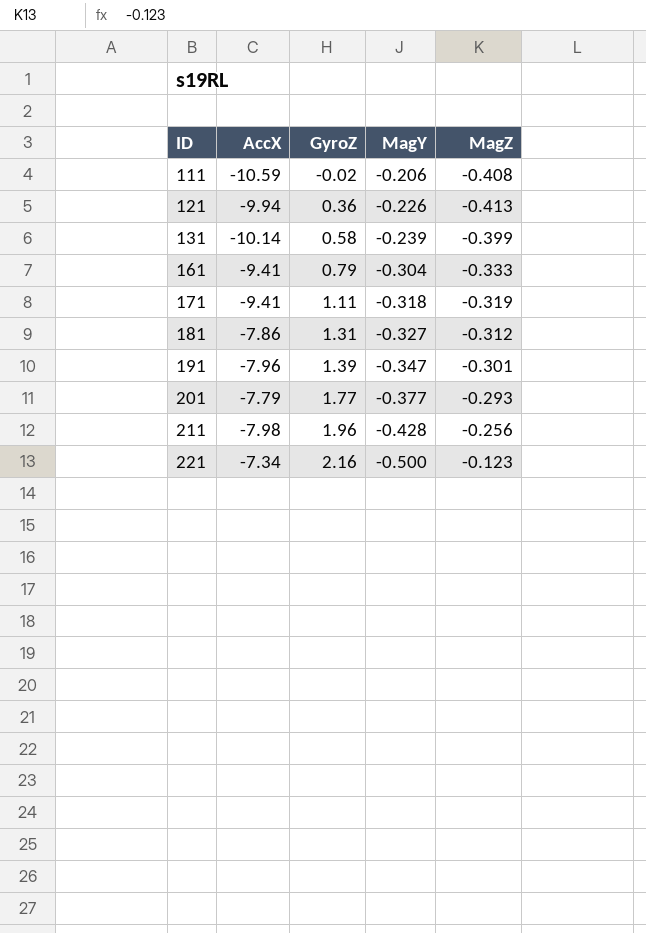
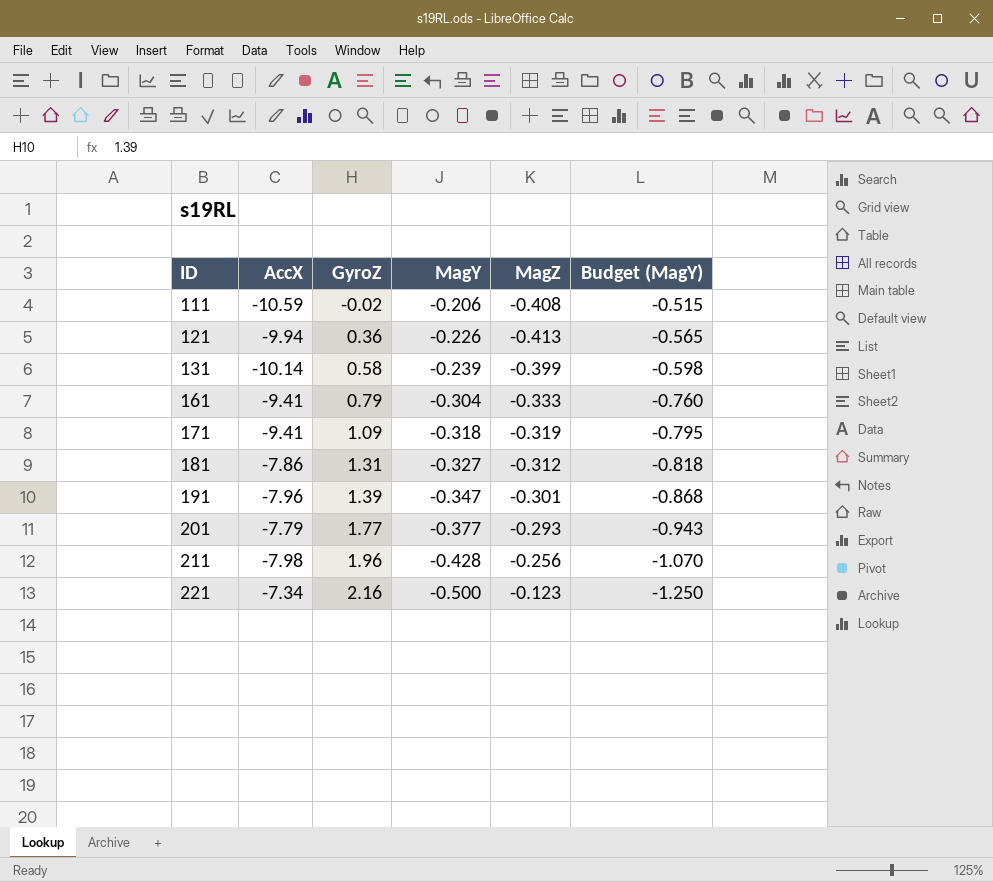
column Budget (MagY) | formula: none -> [MagY] * 2.5
171 | GyroZ: 1.11 -> 1.09

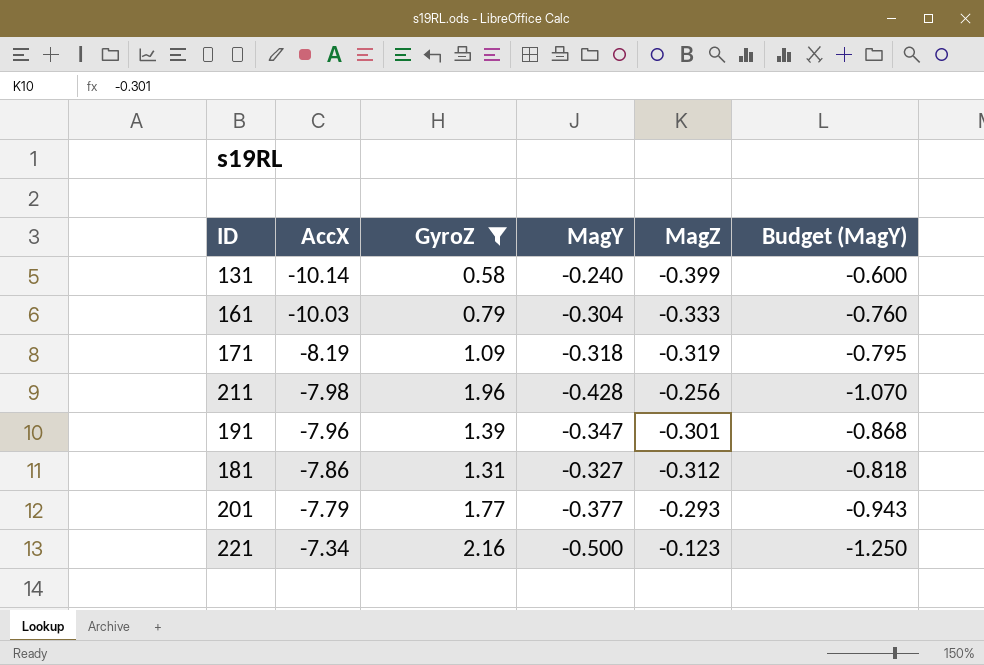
filter: none -> GyroZ >= 0.58
row order: ID ascending -> AccX ascending
131 | MagY: -0.239 -> -0.240
131 | Budget (MagY): -0.598 -> -0.600
161 | AccX: -9.41 -> -10.03
171 | AccX: -9.41 -> -8.19

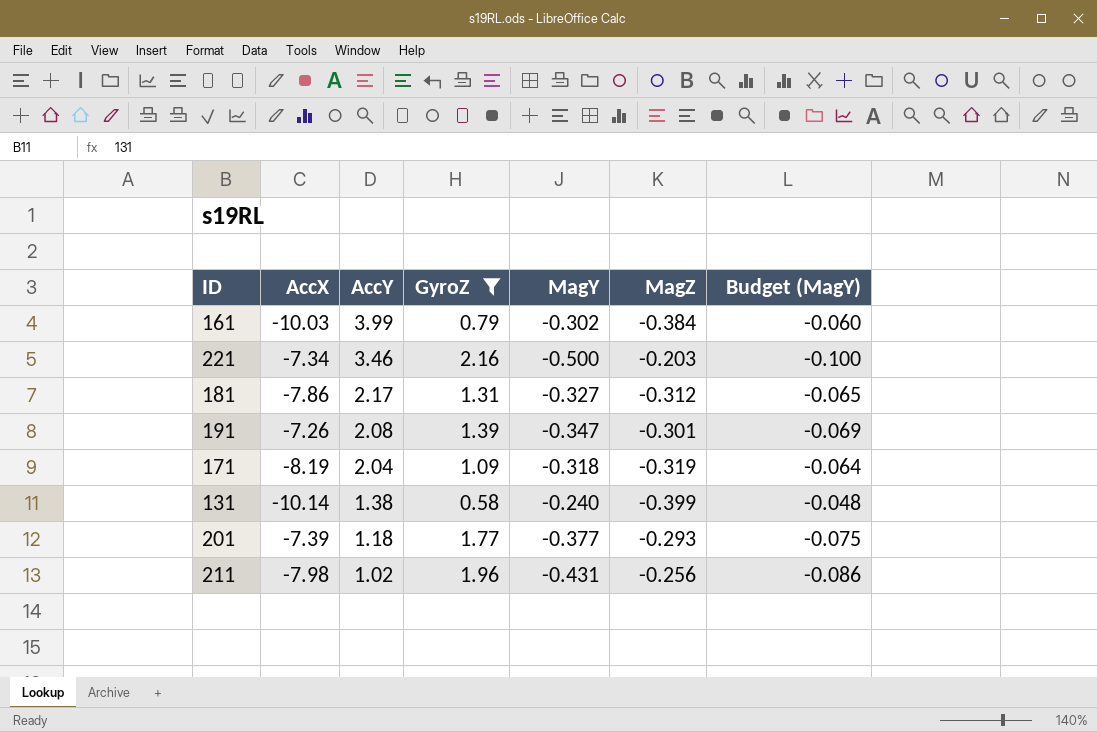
row order: AccX ascending -> AccY descending
column AccY | position: none -> 3
column Budget (MagY) | formula: [MagY] * 2.5 -> [MagY] * 0.2
161 | MagY: -0.304 -> -0.302
161 | MagZ: -0.333 -> -0.384
221 | MagZ: -0.123 -> -0.203
191 | AccX: -7.96 -> -7.26
201 | AccX: -7.79 -> -7.39
211 | MagY: -0.428 -> -0.431

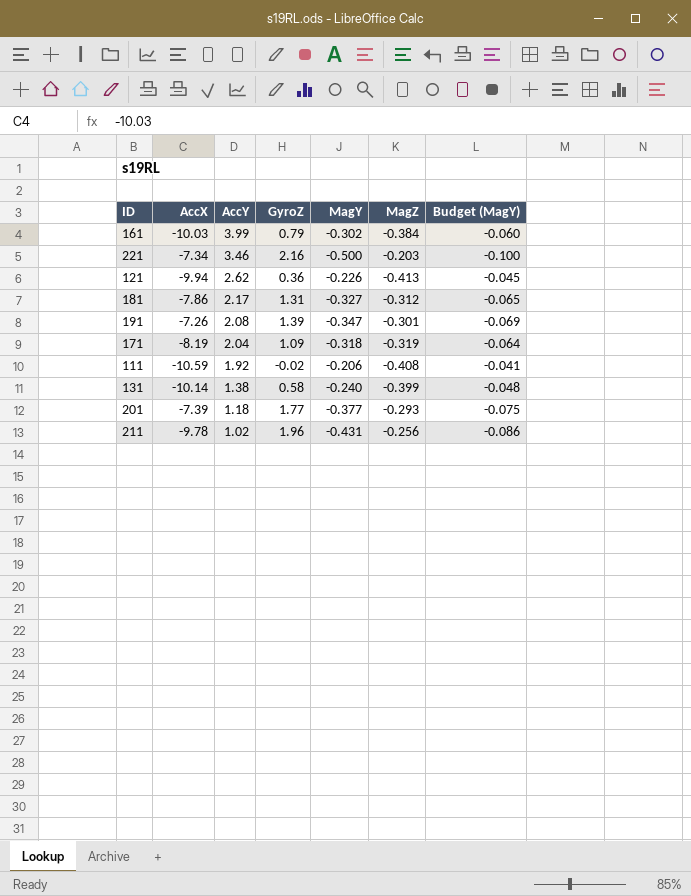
filter: GyroZ >= 0.58 -> none
211 | AccX: -7.98 -> -9.78

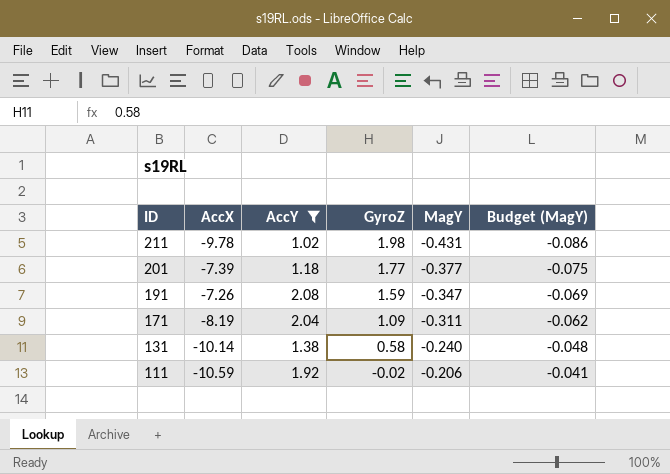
filter: none -> AccY <= 2.08
row order: AccY descending -> ID descending
column MagZ | position: 6 -> none
211 | GyroZ: 1.96 -> 1.98
191 | GyroZ: 1.39 -> 1.59
171 | MagY: -0.318 -> -0.311
171 | Budget (MagY): -0.064 -> -0.062

